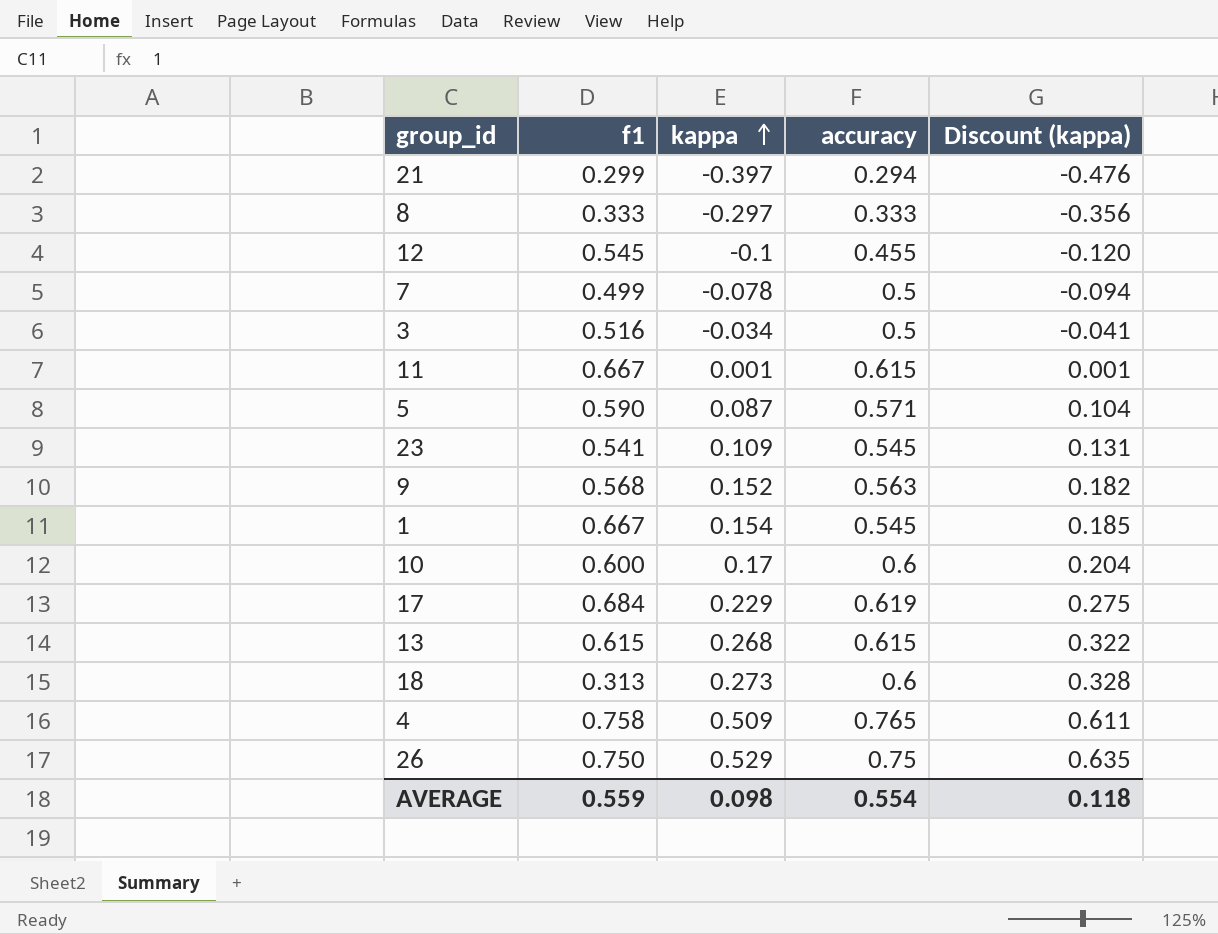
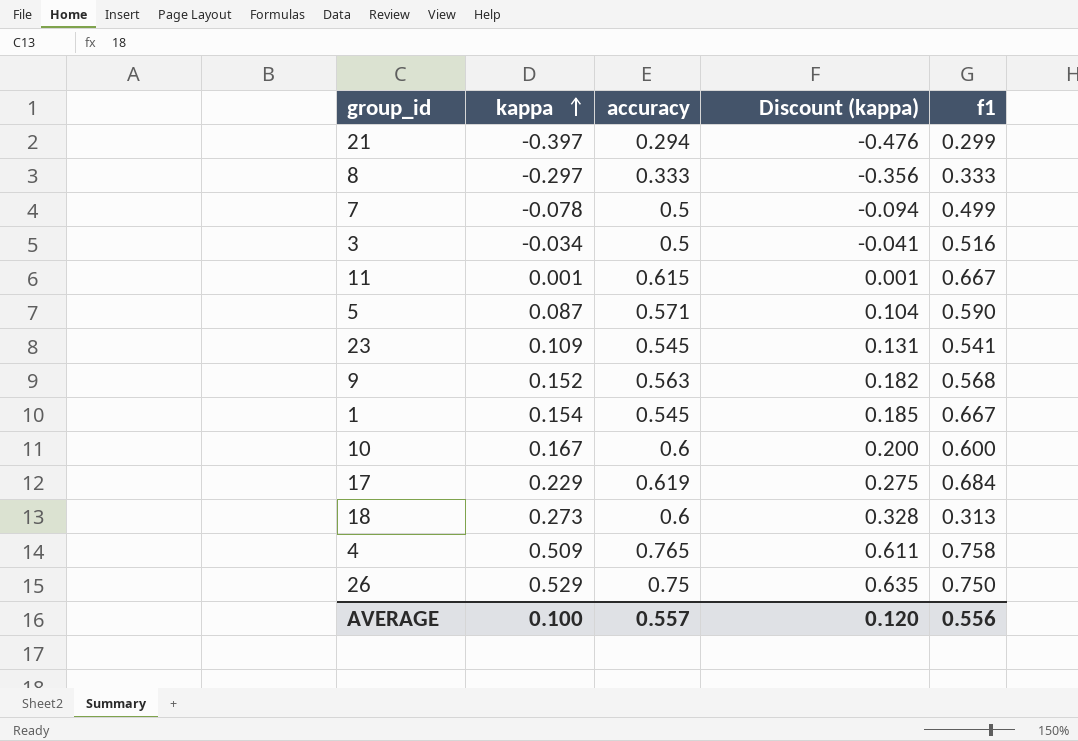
column f1 | position: 2 -> 5
row 12: 0.545 | -0.1 | 0.455 | -0.120 -> none
row 13: 0.615 | 0.268 | 0.615 | 0.322 -> none
10 | kappa: 0.17 -> 0.167
10 | Discount (kappa): 0.204 -> 0.200
AVERAGE | kappa: 0.098 -> 0.100
AVERAGE | accuracy: 0.554 -> 0.557
AVERAGE | Discount (kappa): 0.118 -> 0.120
AVERAGE | f1: 0.559 -> 0.556

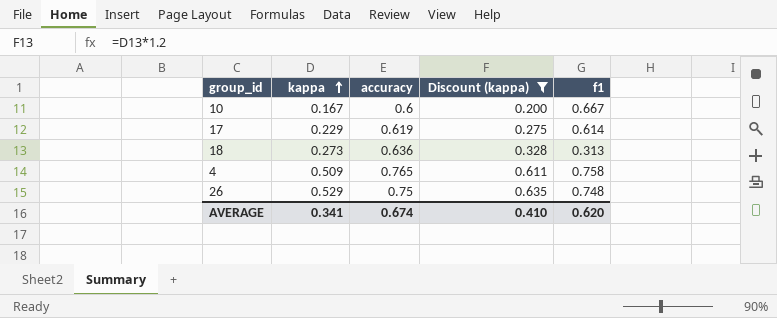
filter: none -> Discount (kappa) >= 0.200
10 | f1: 0.600 -> 0.667
17 | f1: 0.684 -> 0.614
18 | accuracy: 0.6 -> 0.636
26 | f1: 0.750 -> 0.748
AVERAGE | kappa: 0.100 -> 0.341
AVERAGE | accuracy: 0.557 -> 0.674
AVERAGE | Discount (kappa): 0.120 -> 0.410
AVERAGE | f1: 0.556 -> 0.620

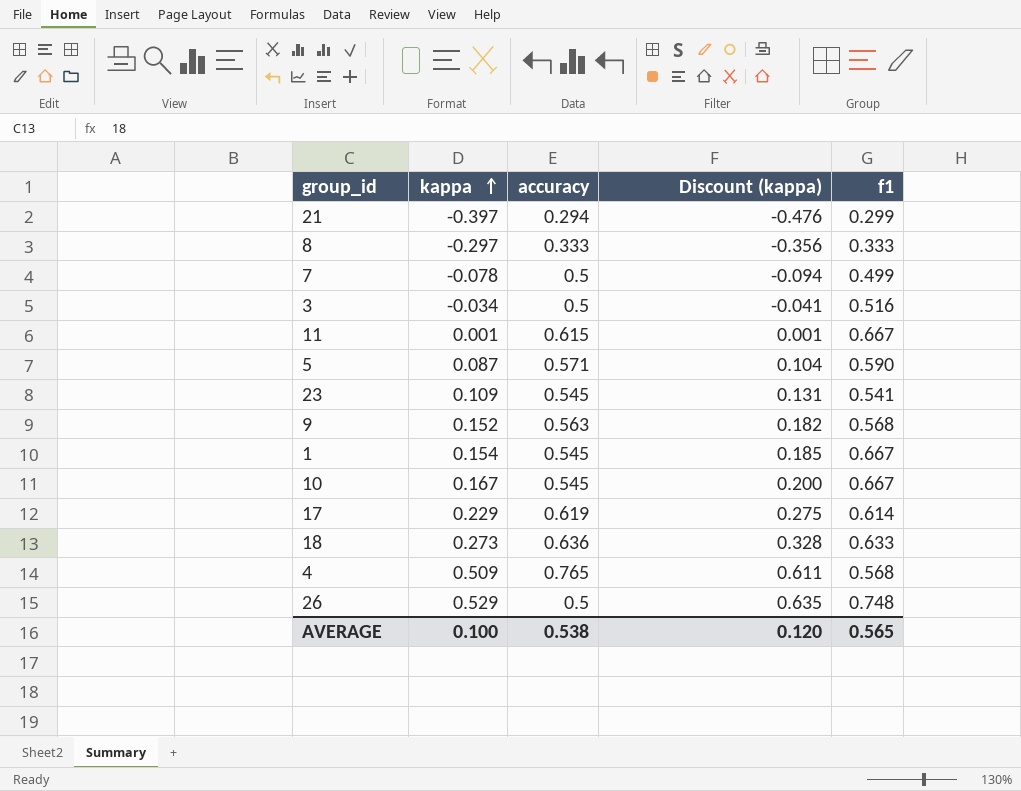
filter: Discount (kappa) >= 0.200 -> none
10 | accuracy: 0.6 -> 0.545
18 | f1: 0.313 -> 0.633
4 | f1: 0.758 -> 0.568
26 | accuracy: 0.75 -> 0.5
AVERAGE | kappa: 0.341 -> 0.100
AVERAGE | accuracy: 0.674 -> 0.538
AVERAGE | Discount (kappa): 0.410 -> 0.120
AVERAGE | f1: 0.620 -> 0.565

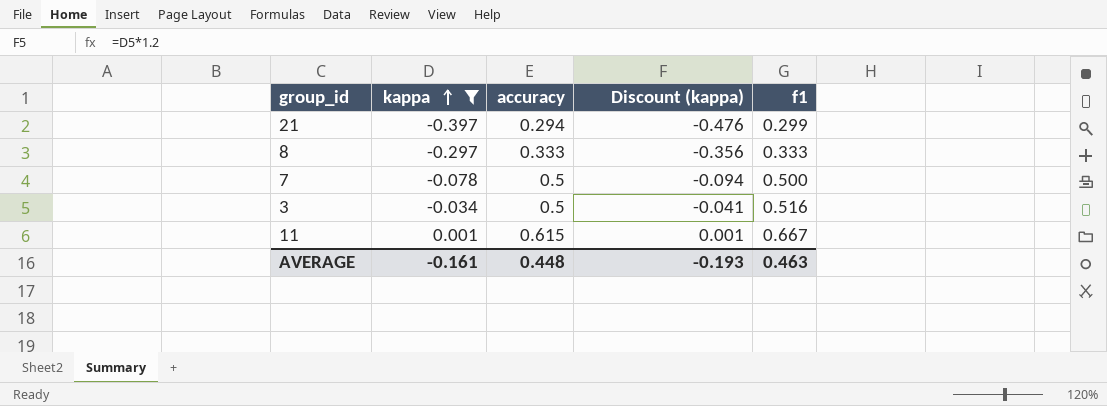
filter: none -> kappa <= 0.001
7 | f1: 0.499 -> 0.500
AVERAGE | kappa: 0.100 -> -0.161
AVERAGE | accuracy: 0.538 -> 0.448
AVERAGE | Discount (kappa): 0.120 -> -0.193
AVERAGE | f1: 0.565 -> 0.463

